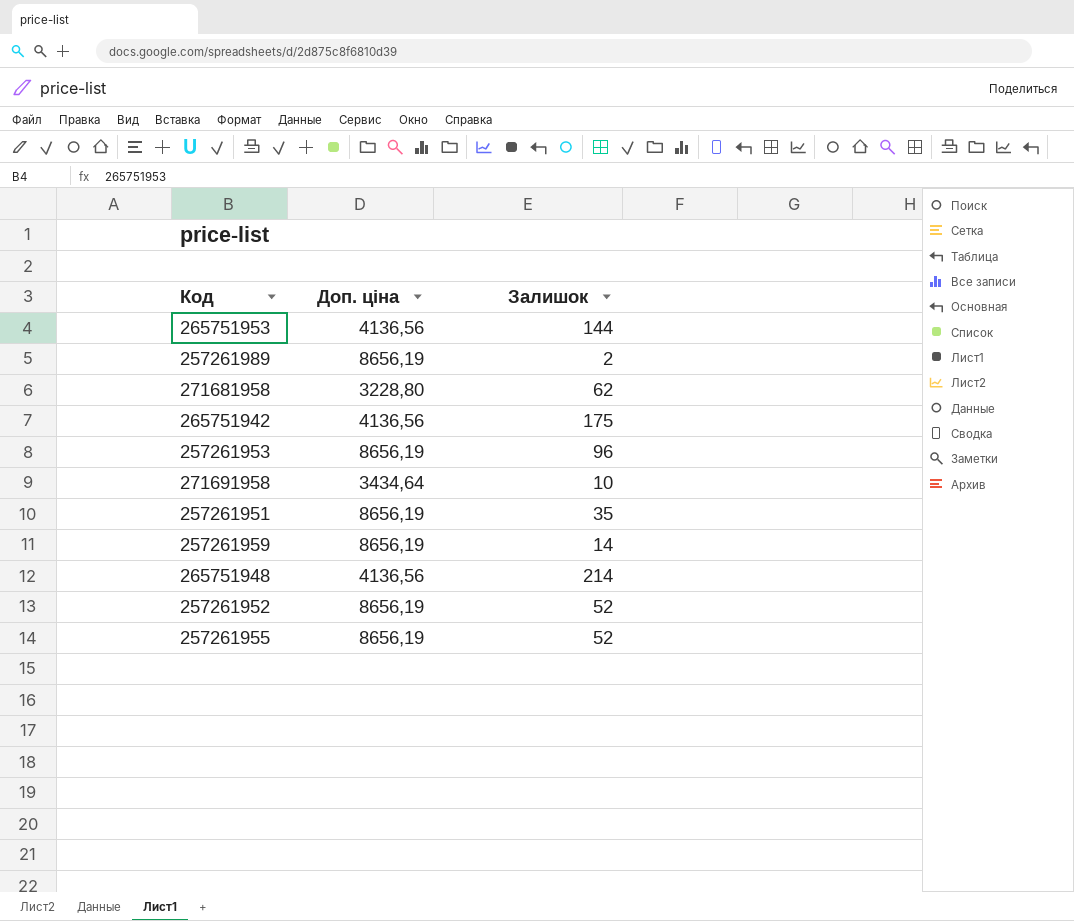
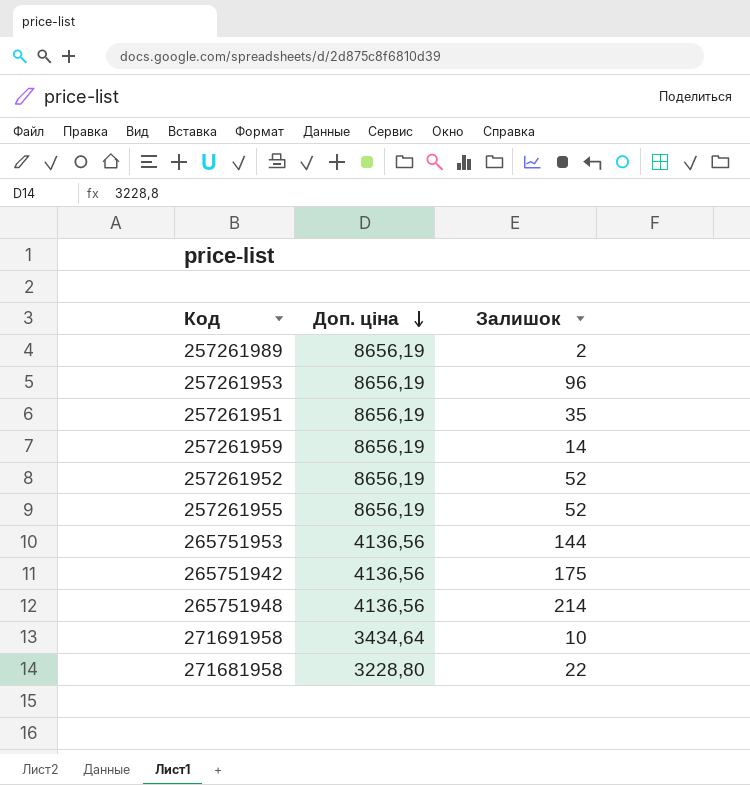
row order: none -> Доп. ціна descending
271681958 | Залишок: 62 -> 22

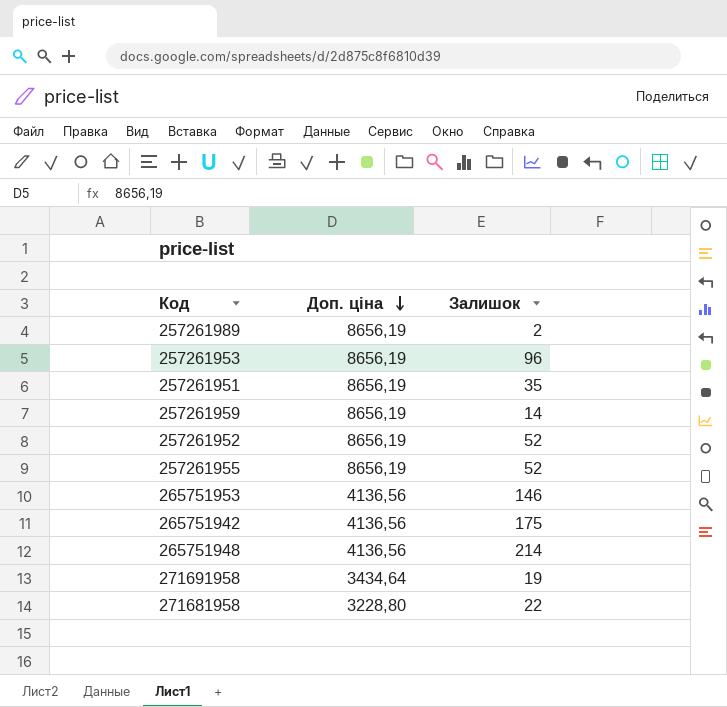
265751953 | Залишок: 144 -> 146
271691958 | Залишок: 10 -> 19

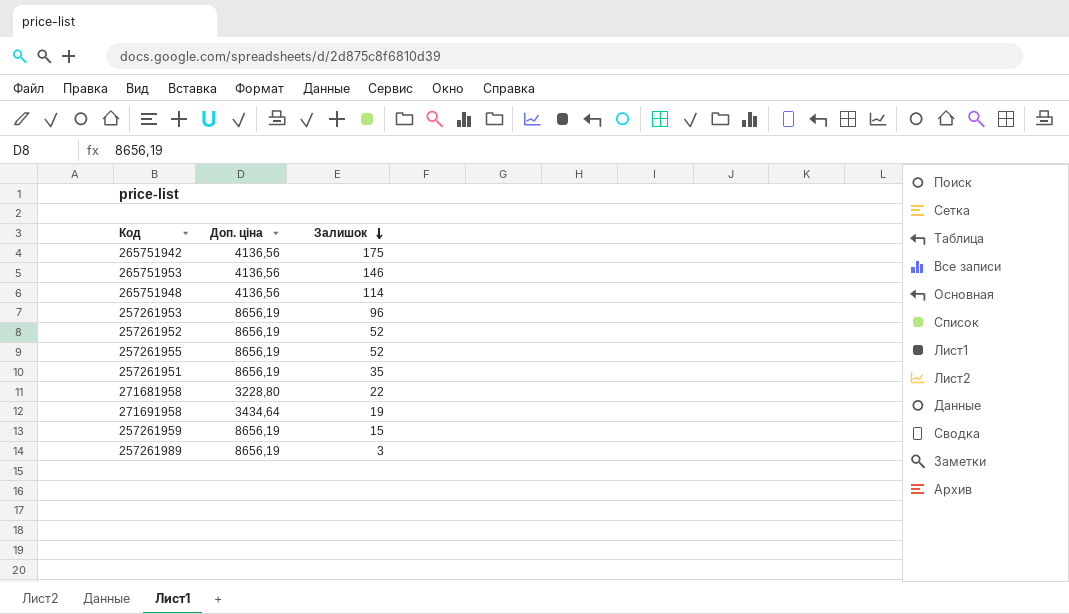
row order: Доп. ціна descending -> Залишок descending
265751948 | Залишок: 214 -> 114
257261959 | Залишок: 14 -> 15
257261989 | Залишок: 2 -> 3

